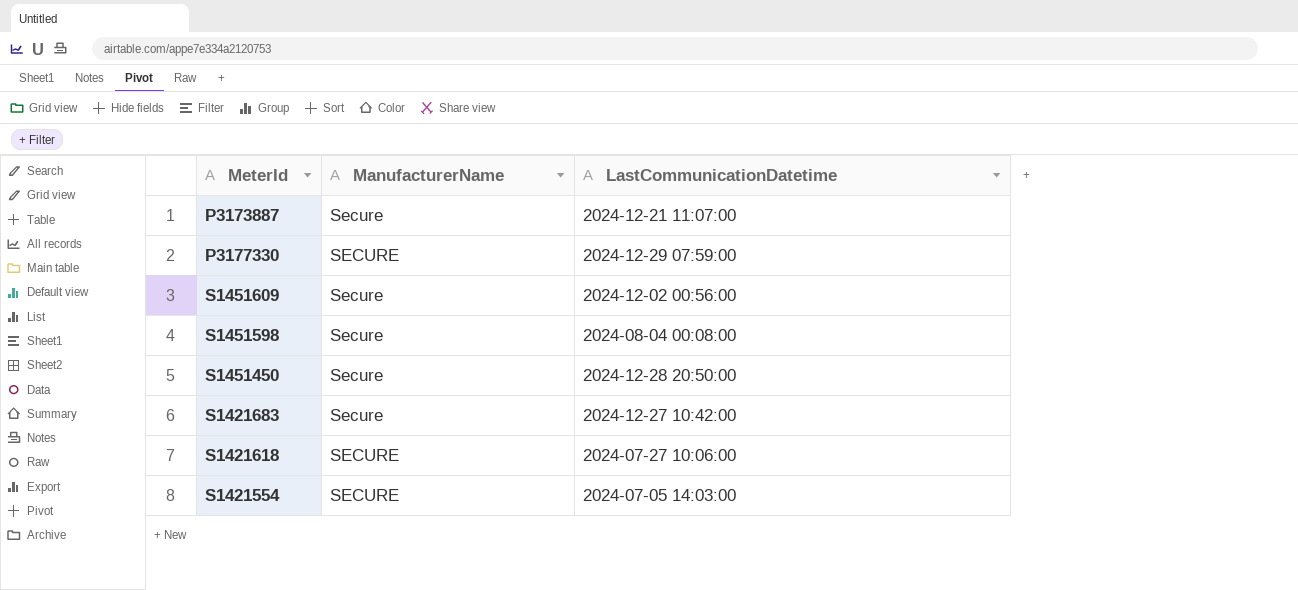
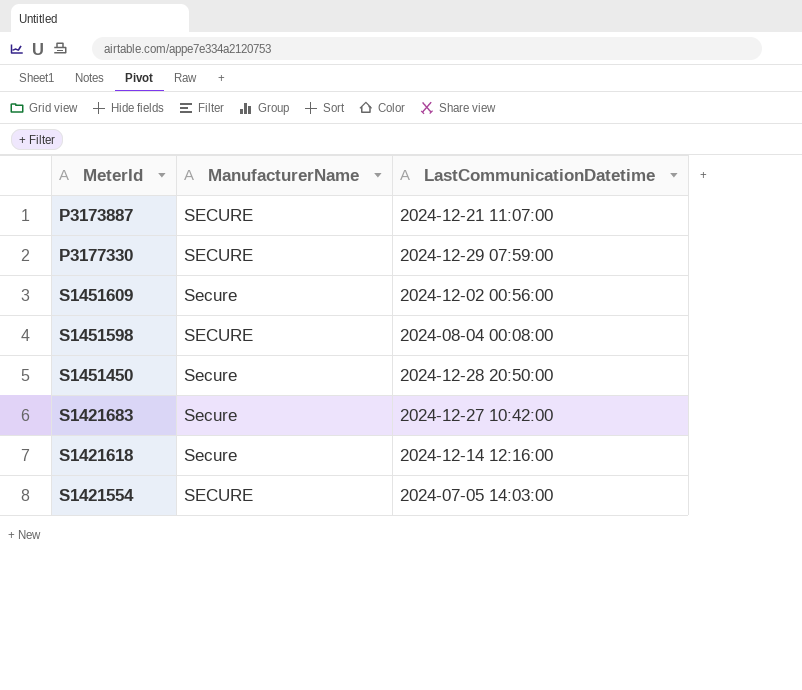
P3173887 | ManufacturerName: Secure -> SECURE
S1451598 | ManufacturerName: Secure -> SECURE
S1421618 | ManufacturerName: SECURE -> Secure
S1421618 | LastCommunicationDatetime: 2024-07-27 10:06:00 -> 2024-12-14 12:16:00

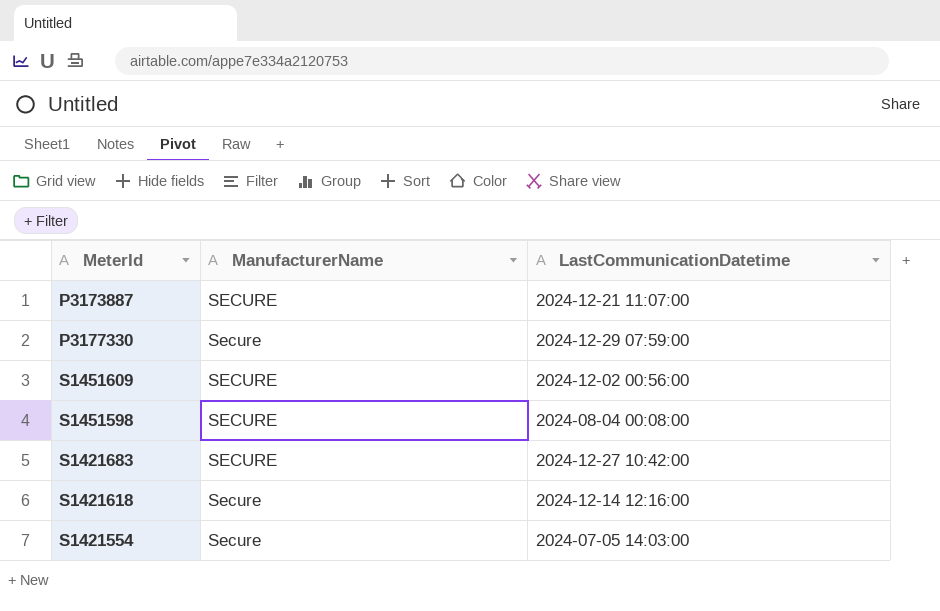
row S1451450: Secure | 2024-12-28 20:50:00 -> none
P3177330 | ManufacturerName: SECURE -> Secure
S1451609 | ManufacturerName: Secure -> SECURE
S1421683 | ManufacturerName: Secure -> SECURE
S1421554 | ManufacturerName: SECURE -> Secure

